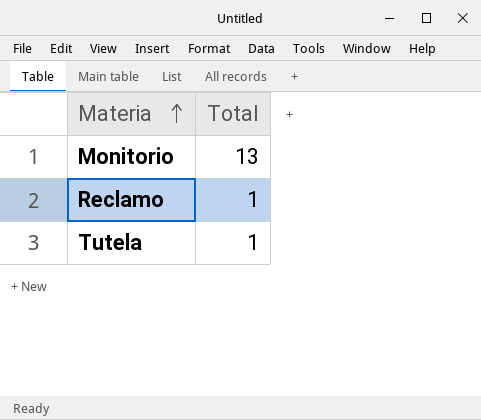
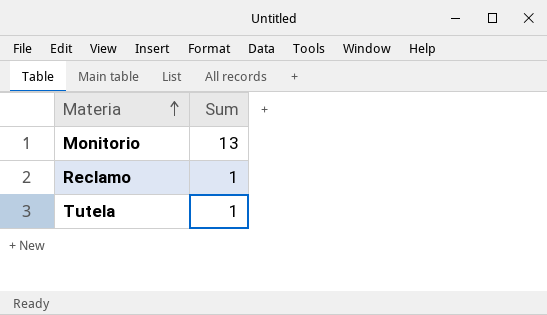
column name: Total -> Sum

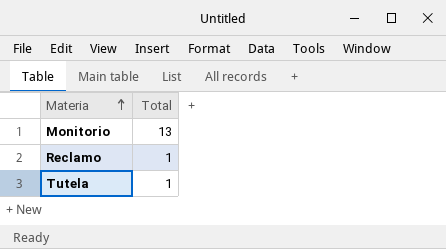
column name: Sum -> Total

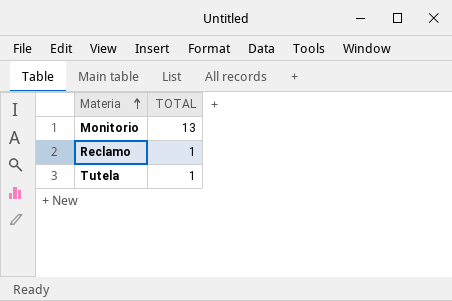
column name: Total -> TOTAL

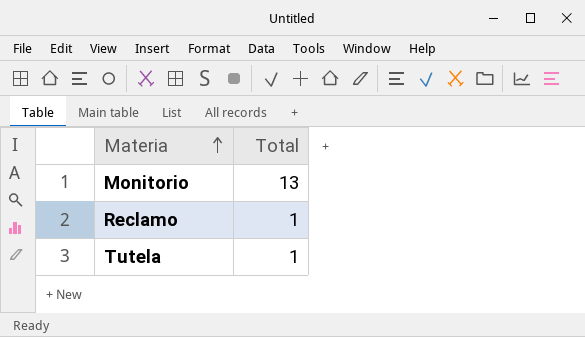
column name: TOTAL -> Total

